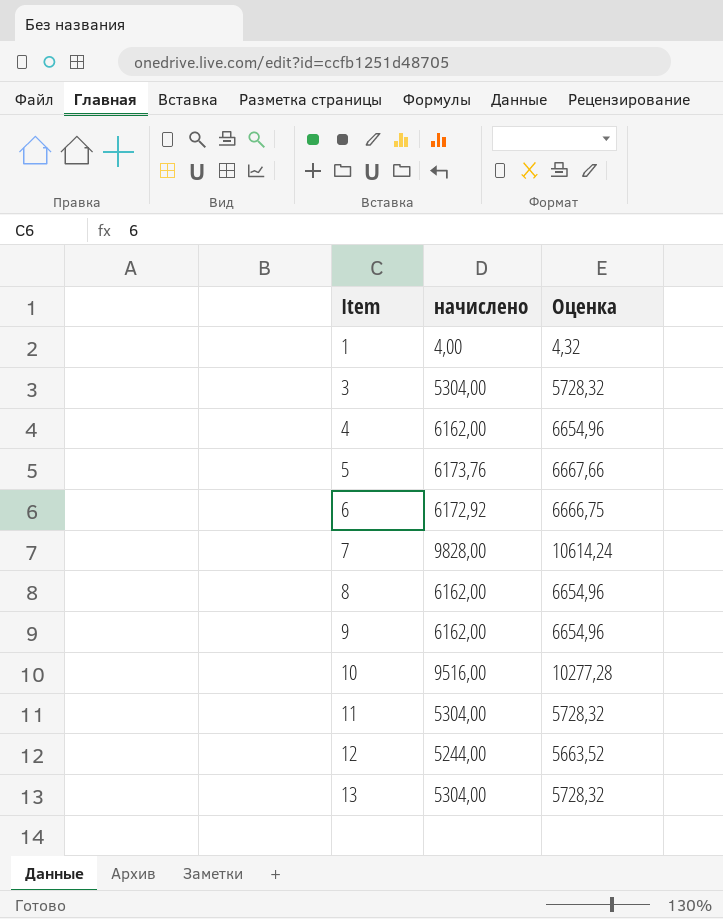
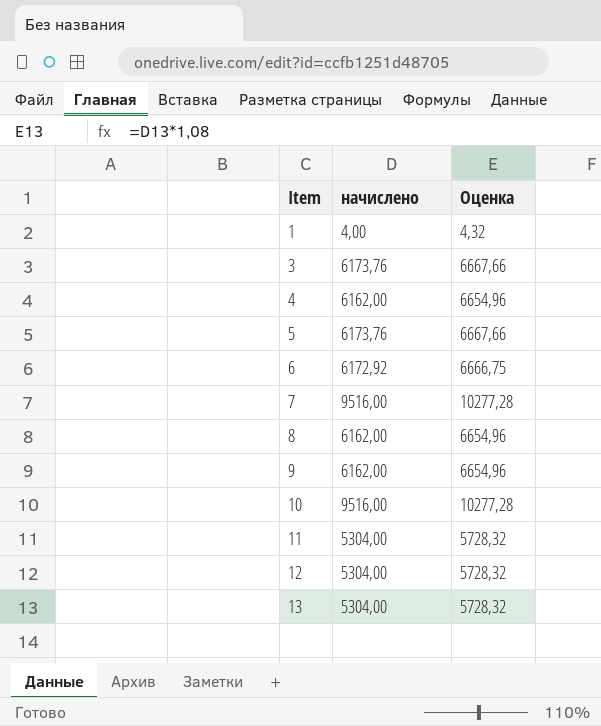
3 | начислено: 5304,00 -> 6173,76
3 | Оценка: 5728,32 -> 6667,66
7 | начислено: 9828,00 -> 9516,00
7 | Оценка: 10614,24 -> 10277,28
12 | начислено: 5244,00 -> 5304,00
12 | Оценка: 5663,52 -> 5728,32

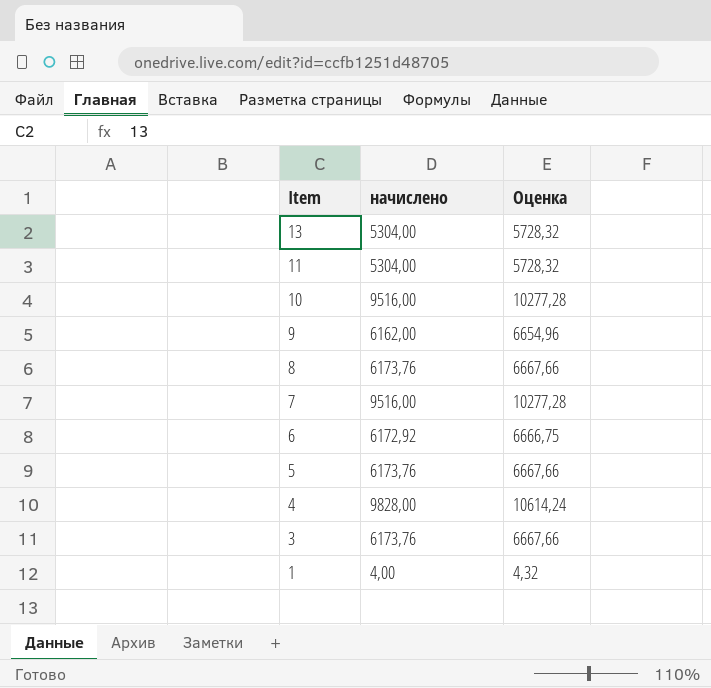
row order: Item ascending -> Item descending
row 12: 5304,00 | 5728,32 -> none
8 | начислено: 6162,00 -> 6173,76
8 | Оценка: 6654,96 -> 6667,66
4 | начислено: 6162,00 -> 9828,00
4 | Оценка: 6654,96 -> 10614,24

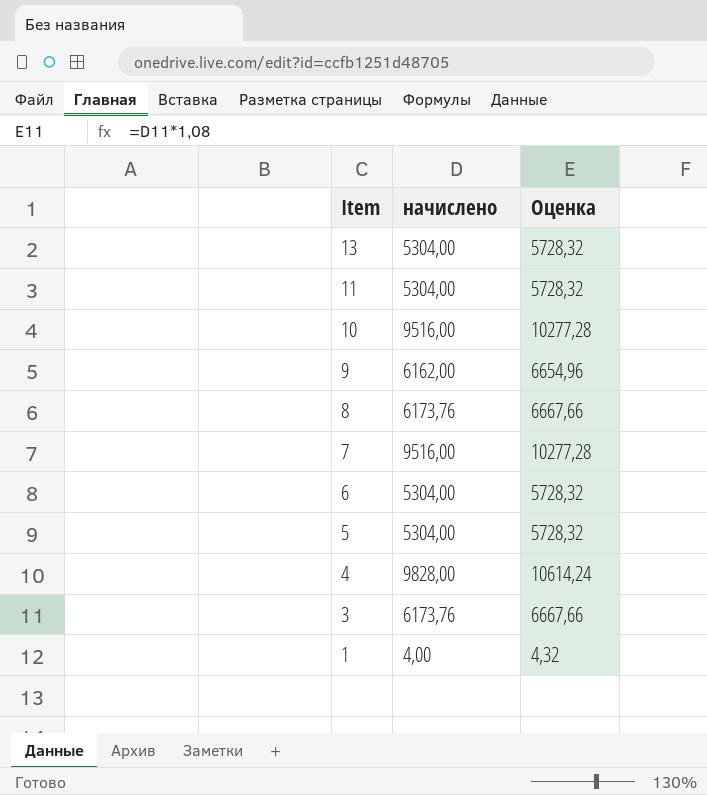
6 | начислено: 6172,92 -> 5304,00
6 | Оценка: 6666,75 -> 5728,32
5 | начислено: 6173,76 -> 5304,00
5 | Оценка: 6667,66 -> 5728,32

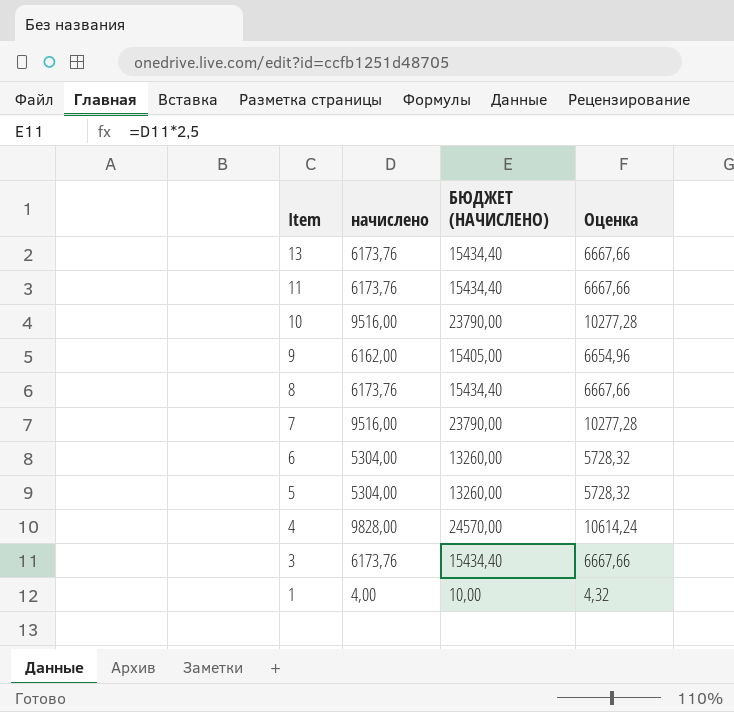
column БЮДЖЕТ (НАЧИСЛЕНО) | formula: none -> [начислено] * 2,5
13 | начислено: 5304,00 -> 6173,76
13 | Оценка: 5728,32 -> 6667,66
11 | начислено: 5304,00 -> 6173,76
11 | Оценка: 5728,32 -> 6667,66

